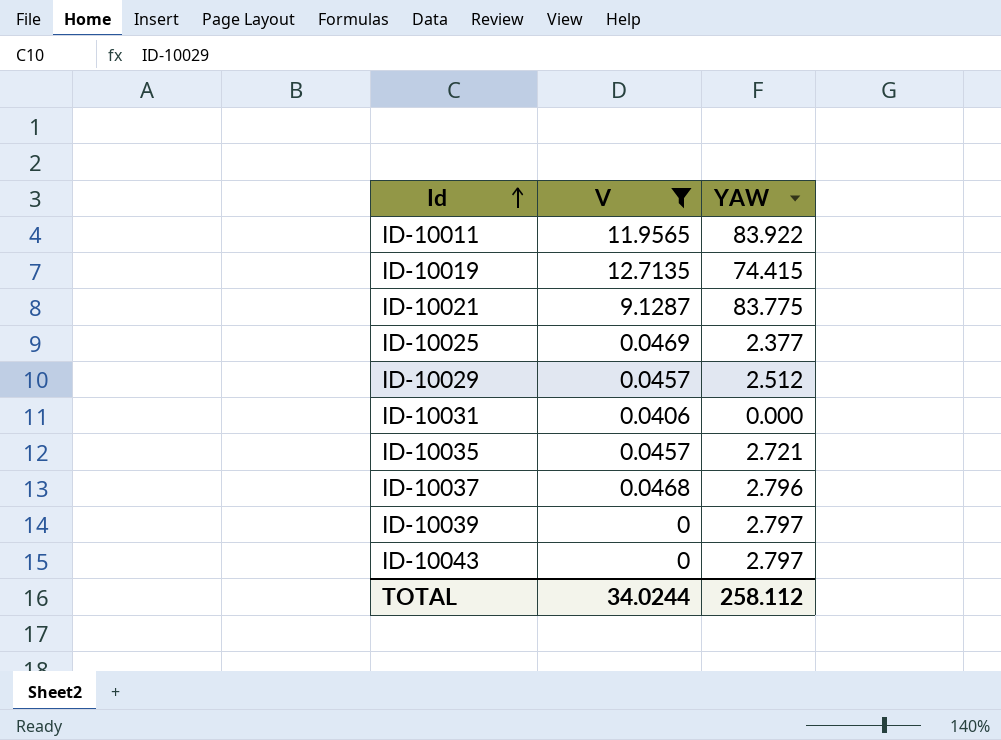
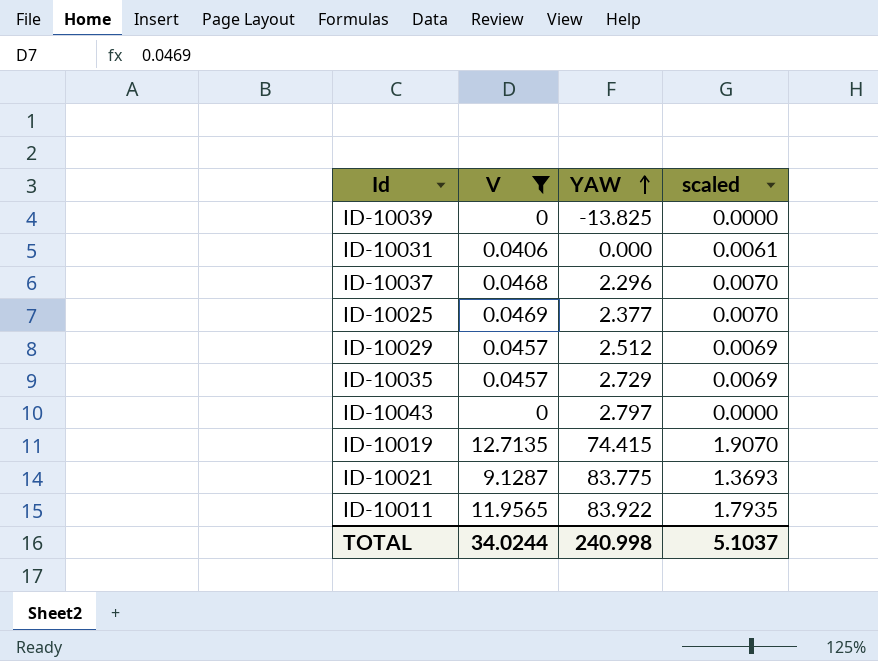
row order: Id ascending -> YAW ascending
column scaled | formula: none -> [V] * 0.15
ID-10039 | YAW: 2.797 -> -13.825
ID-10037 | YAW: 2.796 -> 2.296
ID-10035 | YAW: 2.721 -> 2.729
TOTAL | YAW: 258.112 -> 240.998

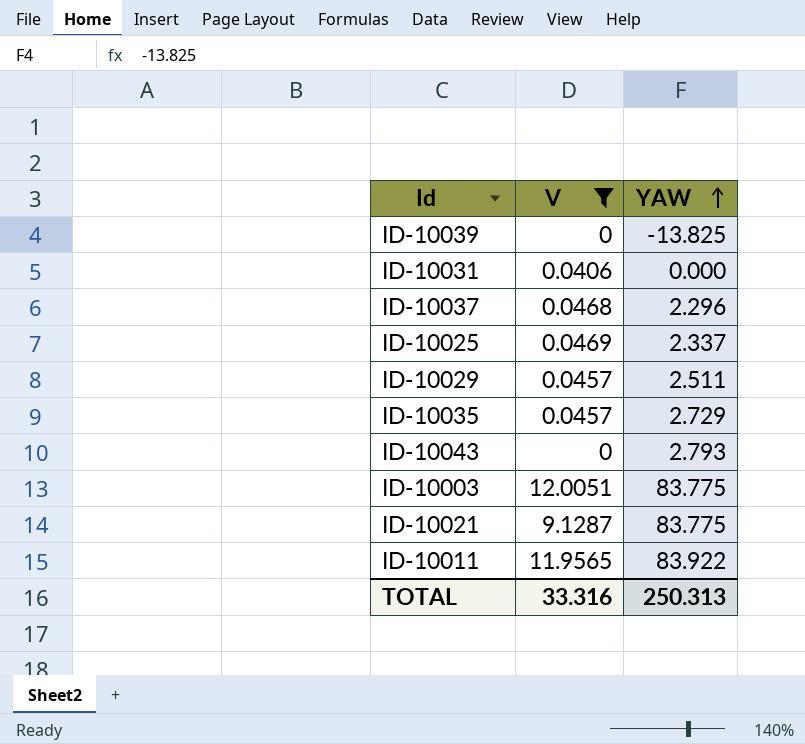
column scaled | formula: [V] * 0.15 -> none
row ID-10019: 12.7135 | 74.415 | 1.9070 -> none
ID-10025 | YAW: 2.377 -> 2.337
ID-10029 | YAW: 2.512 -> 2.511
ID-10043 | YAW: 2.797 -> 2.793
row ID-10003: none -> 12.0051 | 83.775
TOTAL | V: 34.0244 -> 33.316
TOTAL | YAW: 240.998 -> 250.313

